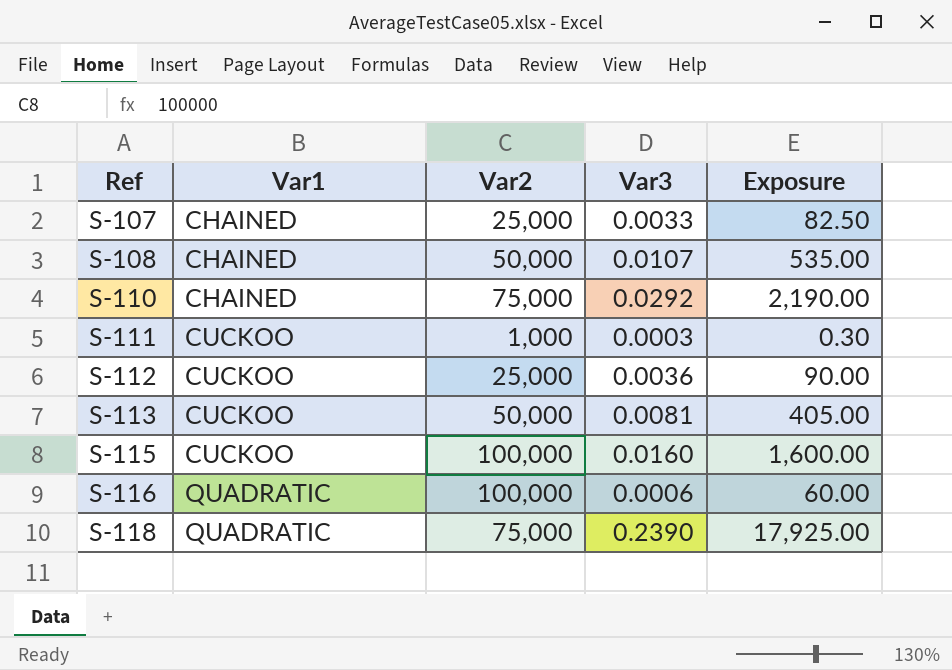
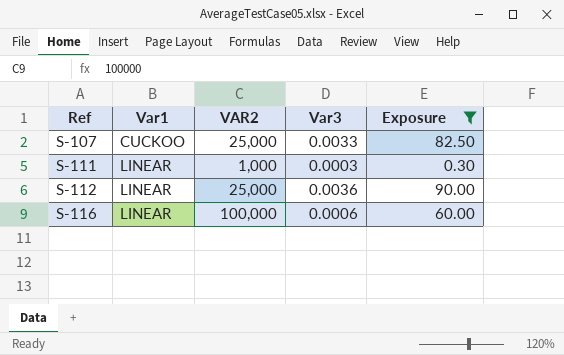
filter: none -> Exposure <= 90.00
column name: Var2 -> VAR2
S-107 | Var1: CHAINED -> CUCKOO
S-111 | Var1: CUCKOO -> LINEAR
S-112 | Var1: CUCKOO -> LINEAR
S-116 | Var1: QUADRATIC -> LINEAR

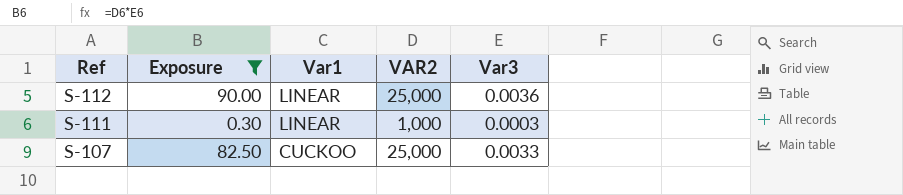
row order: Ref ascending -> Ref descending
column Exposure | position: 5 -> 2
row S-116: LINEAR | 100,000 | 0.0006 | 60.00 -> none

